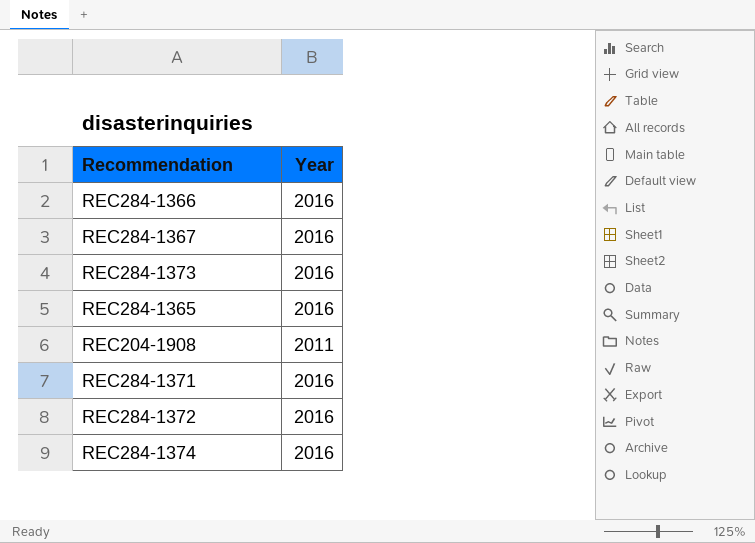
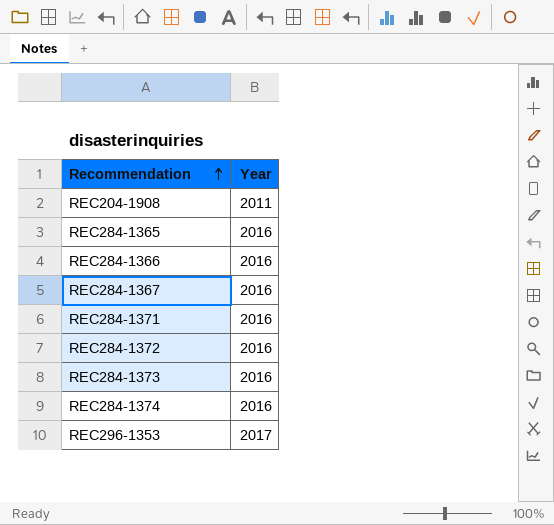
row order: none -> Recommendation ascending
row REC296-1353: none -> 2017

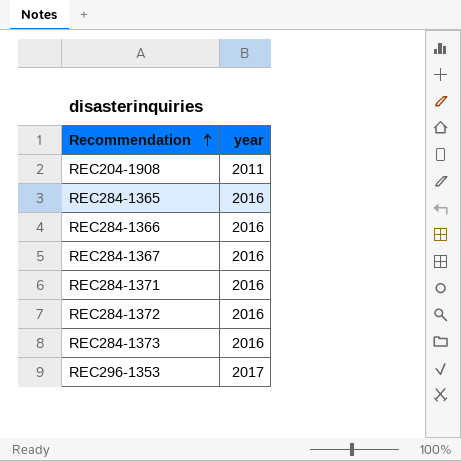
column name: Year -> year
row REC284-1374: 2016 -> none

